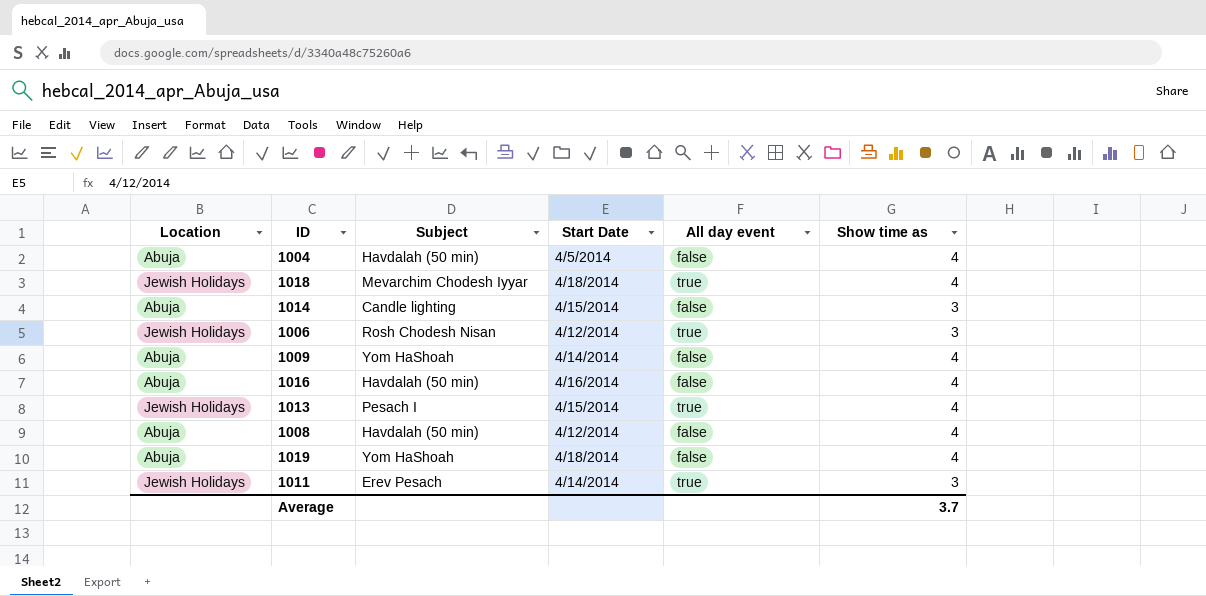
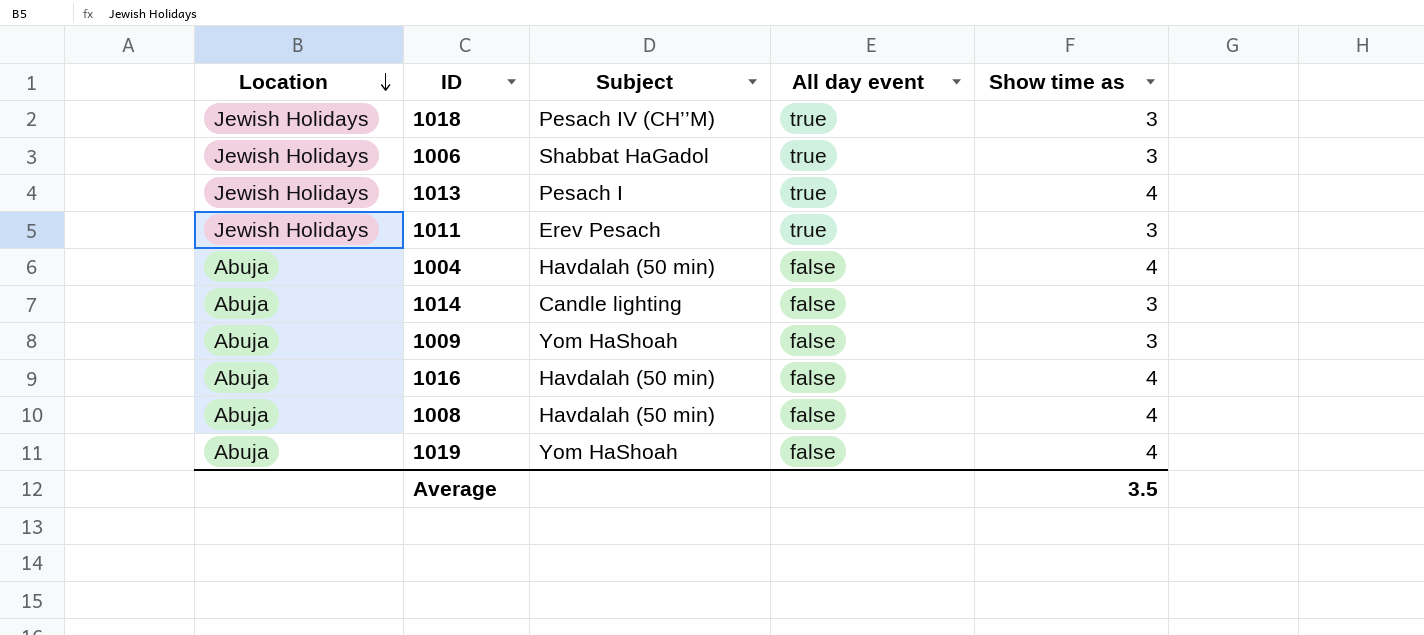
row order: none -> Location descending
column Start Date | position: 4 -> none
1018 | Subject: Mevarchim Chodesh Iyyar -> Pesach IV (CH’’M)
1018 | Show time as: 4 -> 3
1006 | Subject: Rosh Chodesh Nisan -> Shabbat HaGadol
1009 | Show time as: 4 -> 3
Average | Show time as: 3.7 -> 3.5

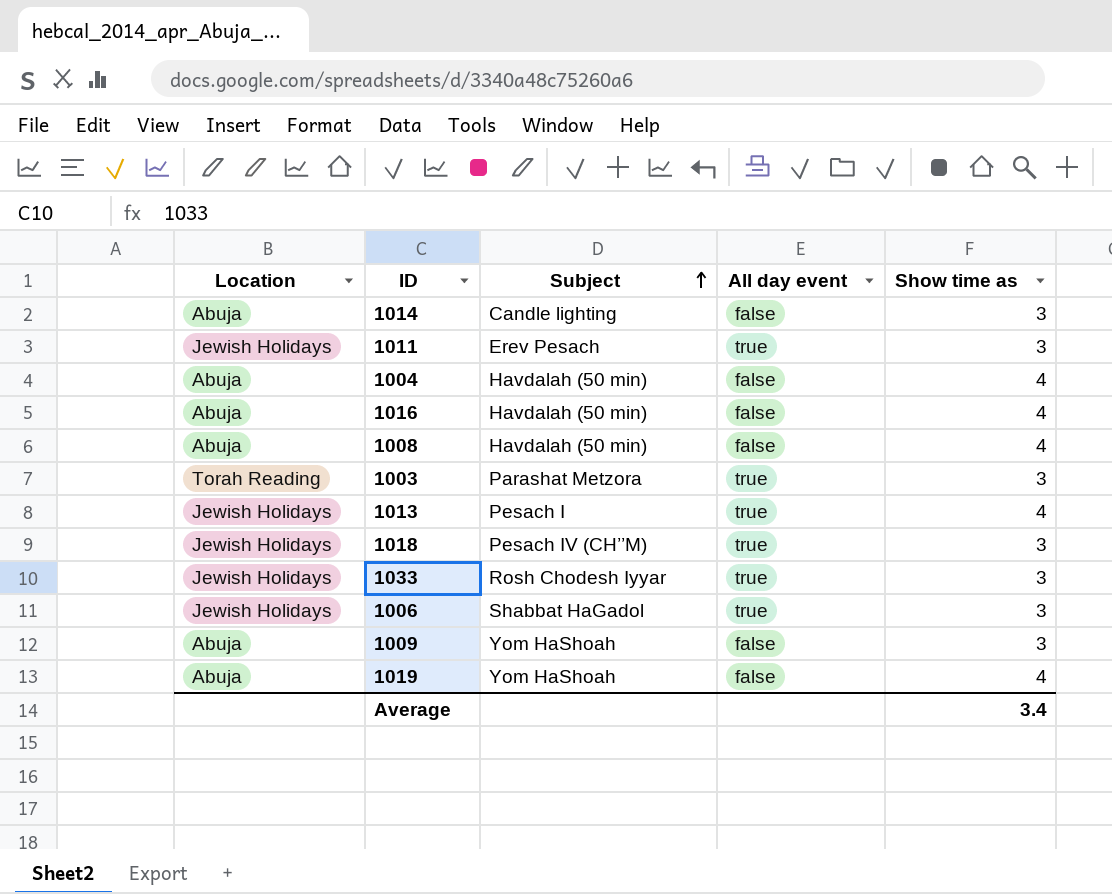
row order: Location descending -> Subject ascending
row 1003: none -> Torah Reading | Parashat Metzora | true | 3
row 1033: none -> Jewish Holidays | Rosh Chodesh Iyyar | true | 3
Average | Show time as: 3.5 -> 3.4

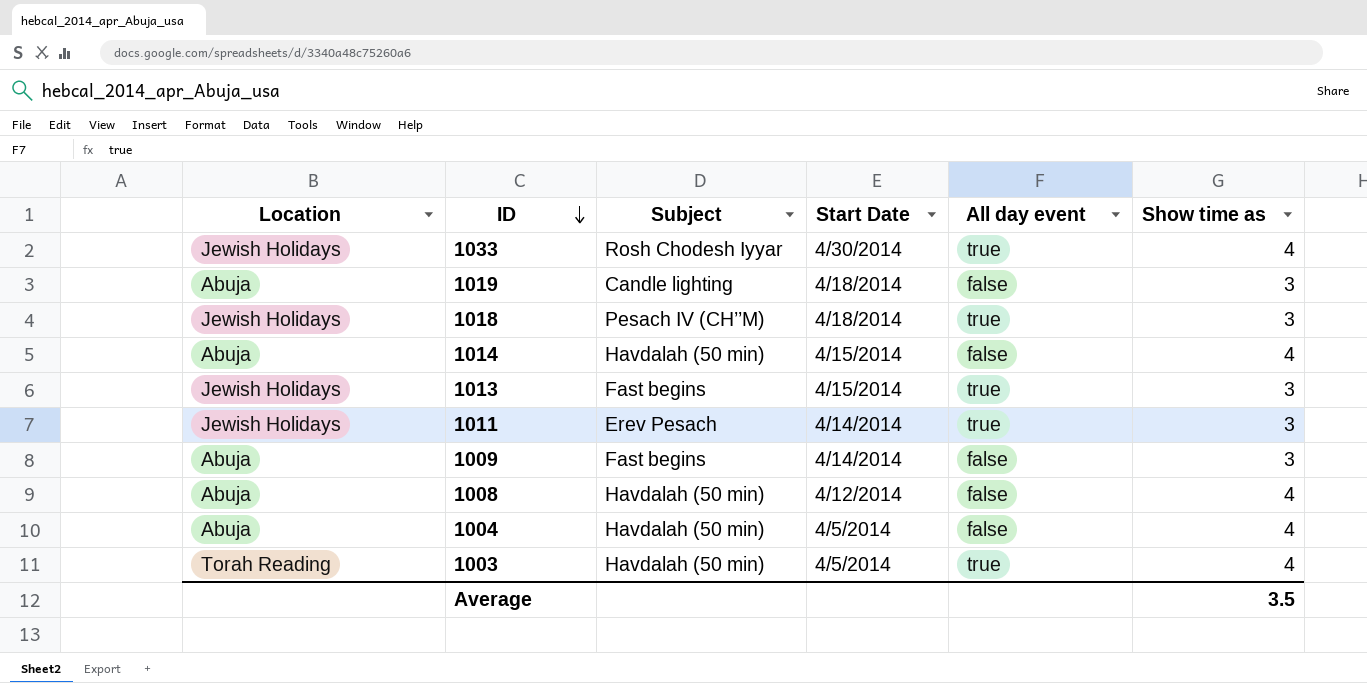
row order: Subject ascending -> ID descending
column Start Date | position: none -> 4
row 1016: Abuja | Havdalah (50 min) | false | 4 -> none
row 1006: Jewish Holidays | Shabbat HaGadol | true | 3 -> none
1033 | Show time as: 3 -> 4
1019 | Subject: Yom HaShoah -> Candle lighting
1019 | Show time as: 4 -> 3
1014 | Subject: Candle lighting -> Havdalah (50 min)
1014 | Show time as: 3 -> 4
1013 | Subject: Pesach I -> Fast begins
1013 | Show time as: 4 -> 3
1009 | Subject: Yom HaShoah -> Fast begins
1003 | Subject: Parashat Metzora -> Havdalah (50 min)
1003 | Show time as: 3 -> 4
Average | Show time as: 3.4 -> 3.5

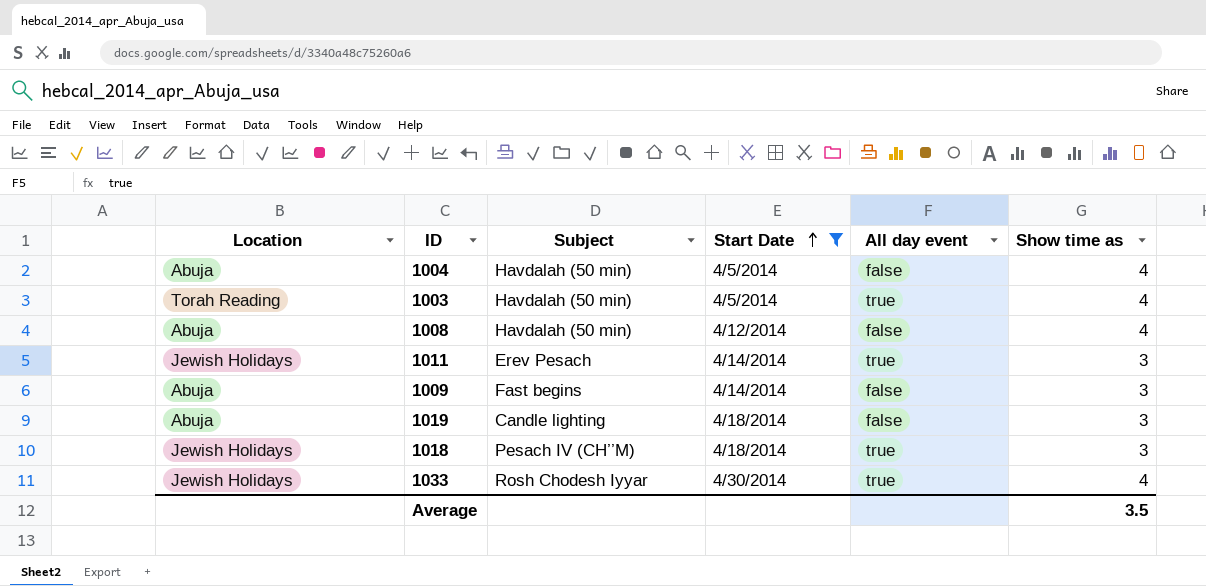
filter: none -> Start Date != 4/15/2014
row order: ID descending -> Start Date ascending

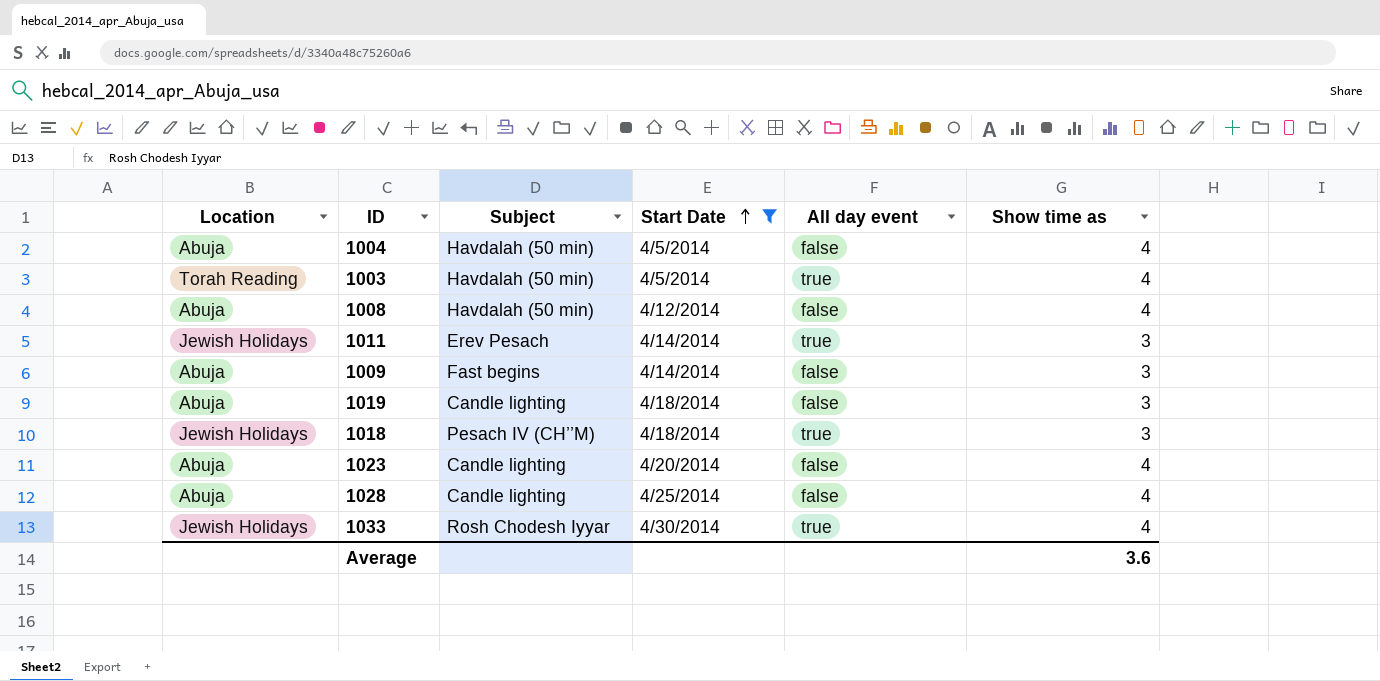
row 1023: none -> Abuja | Candle lighting | 4/20/2014 | false | 4
row 1028: none -> Abuja | Candle lighting | 4/25/2014 | false | 4
Average | Show time as: 3.5 -> 3.6

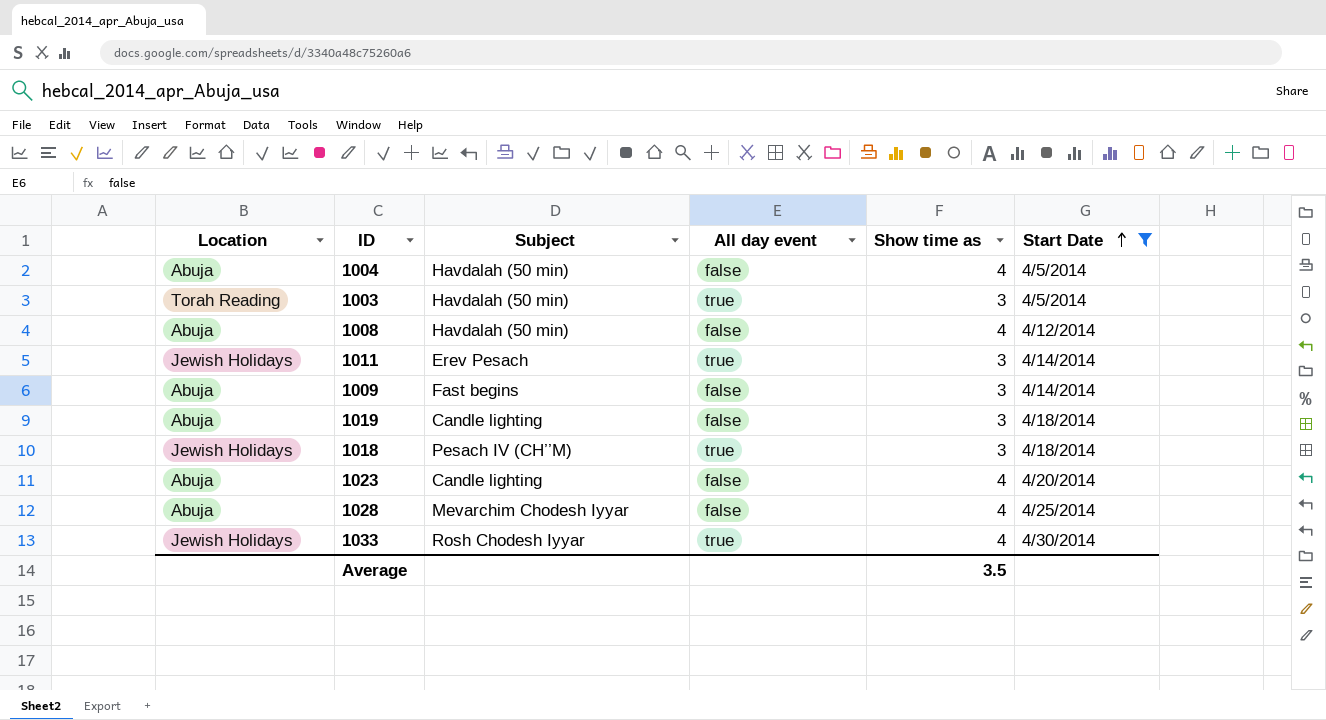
column Start Date | position: 4 -> 6
1003 | Show time as: 4 -> 3
1028 | Subject: Candle lighting -> Mevarchim Chodesh Iyyar
Average | Show time as: 3.6 -> 3.5

